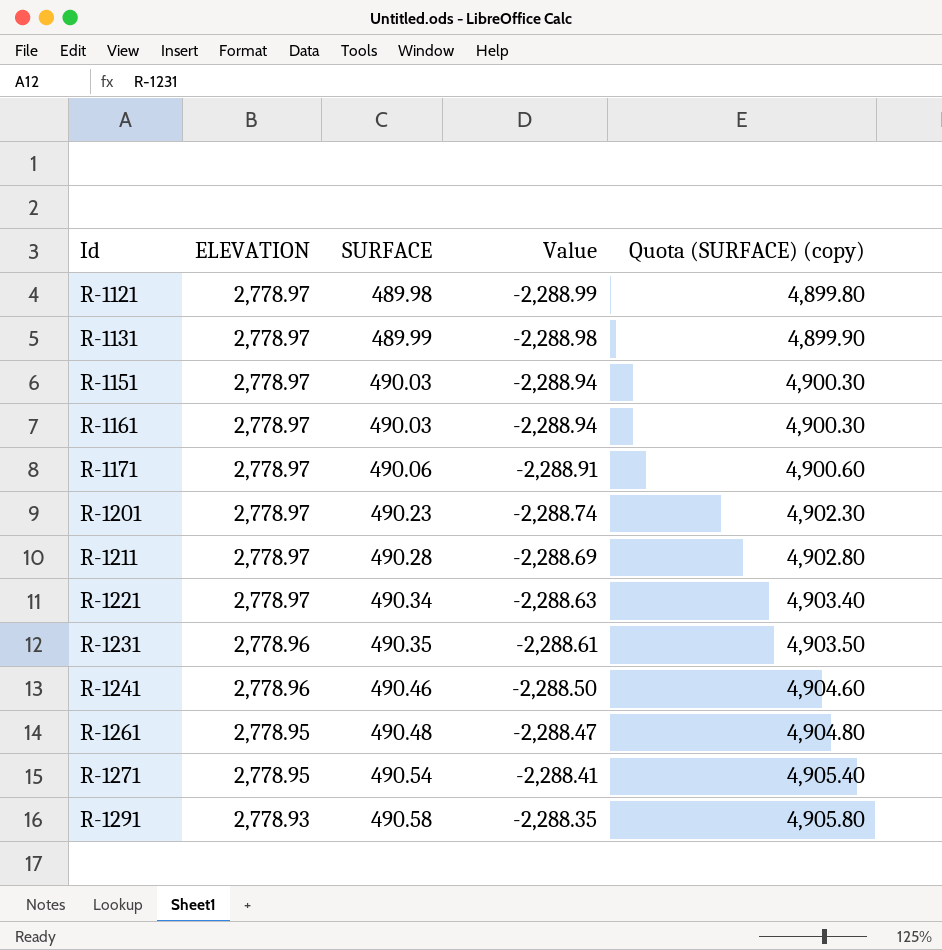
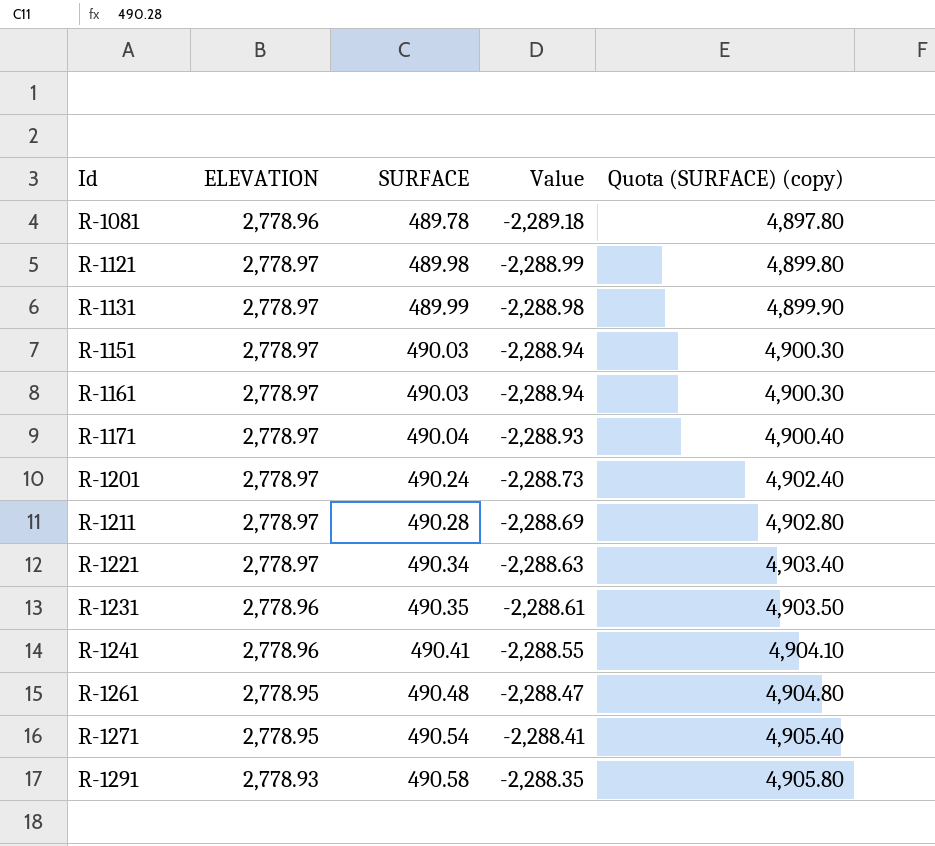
row R-1081: none -> 2,778.96 | 489.78 | -2,289.18 | 4,897.80
R-1171 | SURFACE: 490.06 -> 490.04
R-1171 | Value: -2,288.91 -> -2,288.93
R-1171 | Quota (SURFACE) (copy): 4,900.60 -> 4,900.40
R-1201 | SURFACE: 490.23 -> 490.24
R-1201 | Value: -2,288.74 -> -2,288.73
R-1201 | Quota (SURFACE) (copy): 4,902.30 -> 4,902.40
R-1241 | SURFACE: 490.46 -> 490.41
R-1241 | Value: -2,288.50 -> -2,288.55
R-1241 | Quota (SURFACE) (copy): 4,904.60 -> 4,904.10

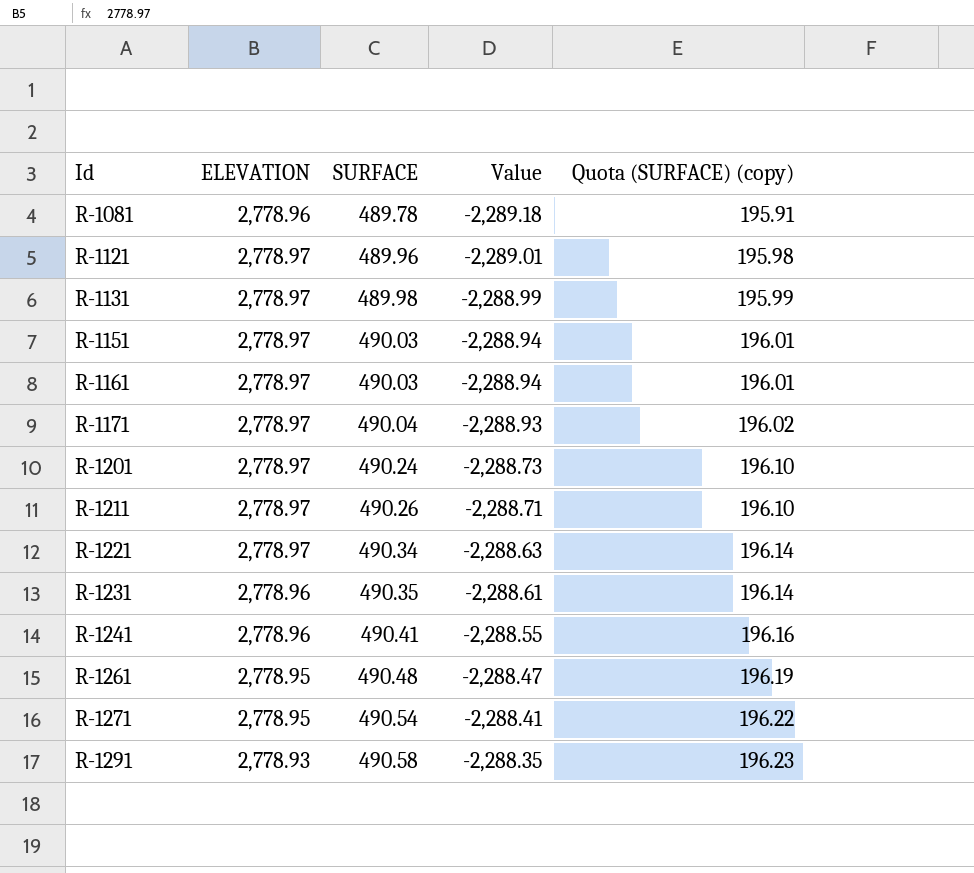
column Quota (SURFACE) (copy) | formula: [SURFACE] * 10 -> [SURFACE] * 0.4
R-1121 | SURFACE: 489.98 -> 489.96
R-1121 | Value: -2,288.99 -> -2,289.01
R-1131 | SURFACE: 489.99 -> 489.98
R-1131 | Value: -2,288.98 -> -2,288.99
R-1211 | SURFACE: 490.28 -> 490.26
R-1211 | Value: -2,288.69 -> -2,288.71

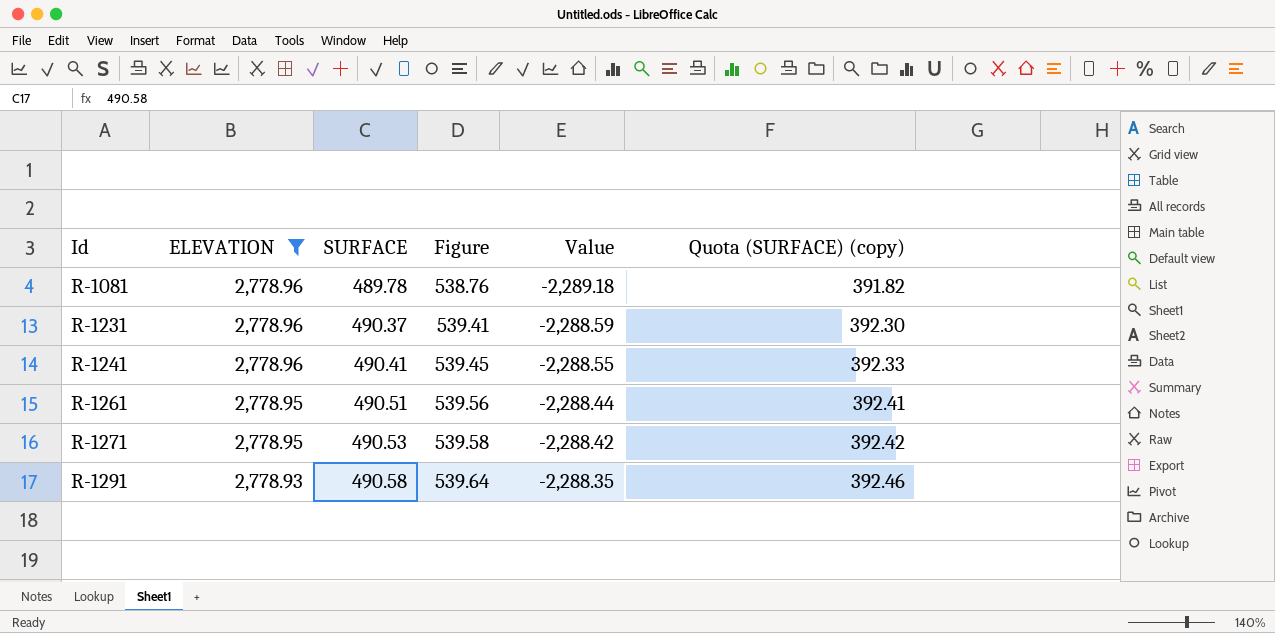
filter: none -> ELEVATION != 2,778.97
column Figure | formula: none -> [SURFACE] * 1.1
column Quota (SURFACE) (copy) | formula: [SURFACE] * 0.4 -> [SURFACE] * 0.8
R-1231 | SURFACE: 490.35 -> 490.37
R-1231 | Value: -2,288.61 -> -2,288.59
R-1261 | SURFACE: 490.48 -> 490.51
R-1261 | Value: -2,288.47 -> -2,288.44
R-1271 | SURFACE: 490.54 -> 490.53
R-1271 | Value: -2,288.41 -> -2,288.42

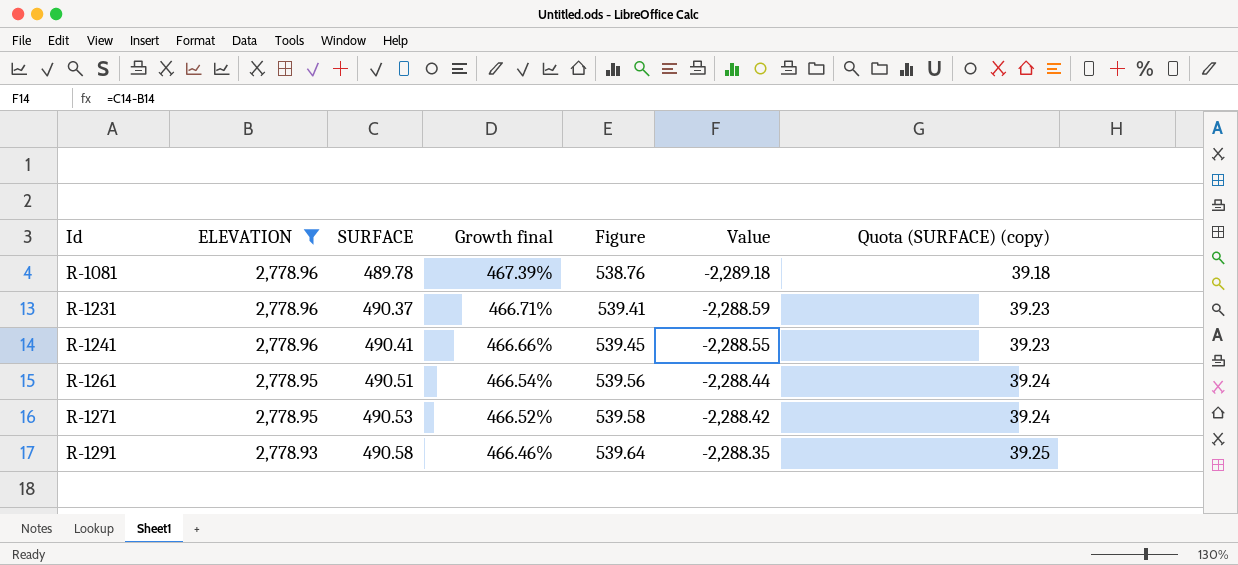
column Growth final | formula: none -> ([ELEVATION] - [SURFACE]) / [SURFACE]
column Quota (SURFACE) (copy) | formula: [SURFACE] * 0.8 -> [SURFACE] * 0.08

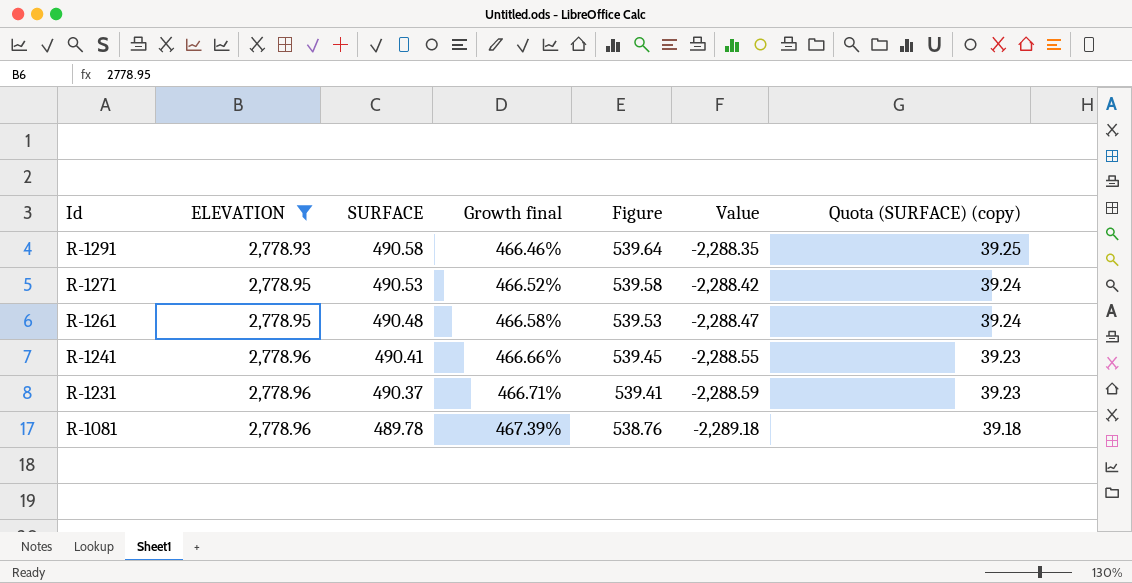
row order: Id ascending -> Id descending
R-1261 | SURFACE: 490.51 -> 490.48
R-1261 | Growth final: 466.54% -> 466.58%
R-1261 | Figure: 539.56 -> 539.53
R-1261 | Value: -2,288.44 -> -2,288.47

